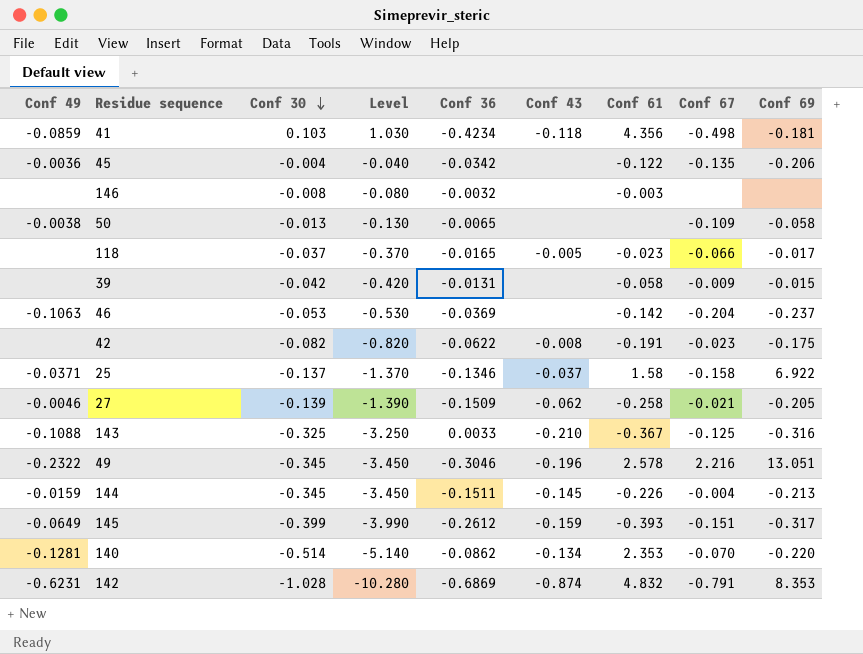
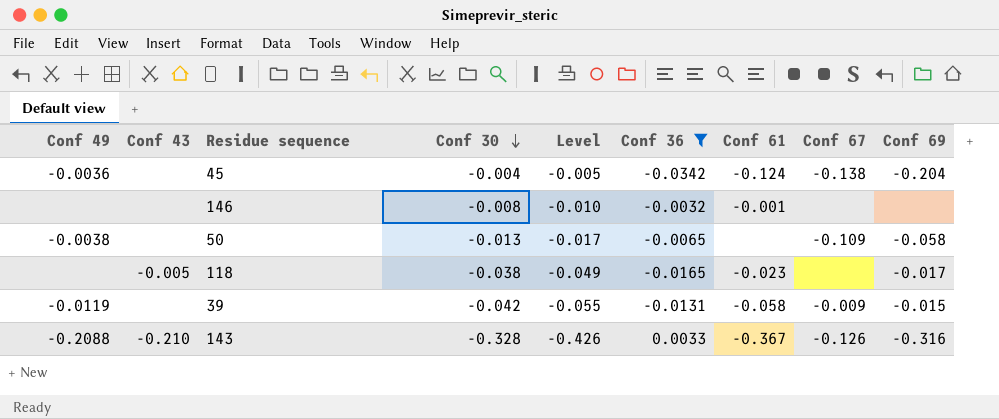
filter: none -> Conf 36 >= -0.0342
column Conf 43 | position: 6 -> 2
column Level | formula: [Conf 30] * 10 -> [Conf 30] * 1.3
45 | Conf 61: -0.122 -> -0.124
45 | Conf 67: -0.135 -> -0.138
45 | Conf 69: -0.206 -> -0.204
146 | Conf 61: -0.003 -> -0.001
118 | Conf 30: -0.037 -> -0.038
118 | Conf 67: -0.066 -> none
39 | Conf 49: none -> -0.0119
143 | Conf 49: -0.1088 -> -0.2088
143 | Conf 30: -0.325 -> -0.328
143 | Conf 67: -0.125 -> -0.126

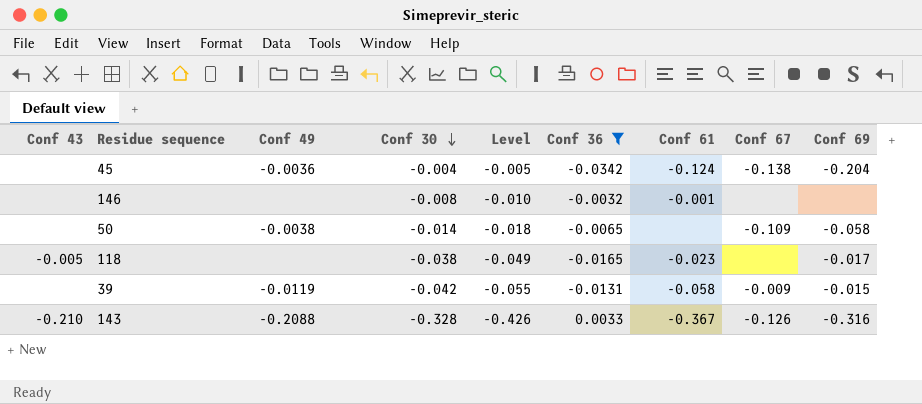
column Conf 49 | position: 1 -> 3
50 | Conf 30: -0.013 -> -0.014
50 | Level: -0.017 -> -0.018

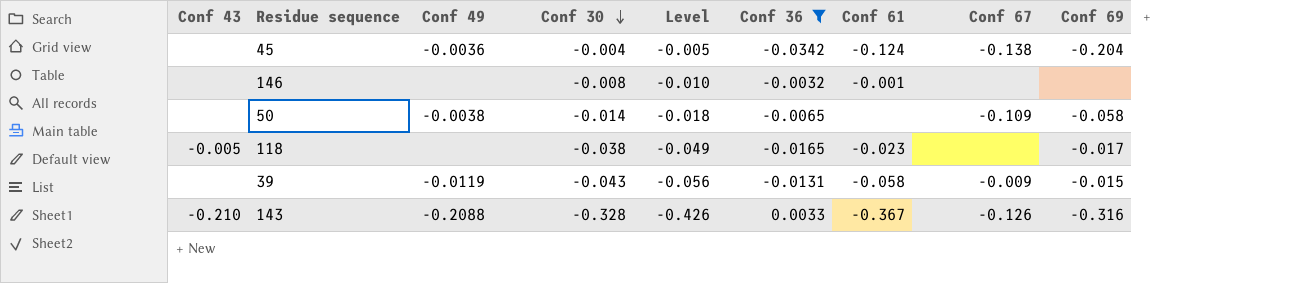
39 | Conf 30: -0.042 -> -0.043
39 | Level: -0.055 -> -0.056

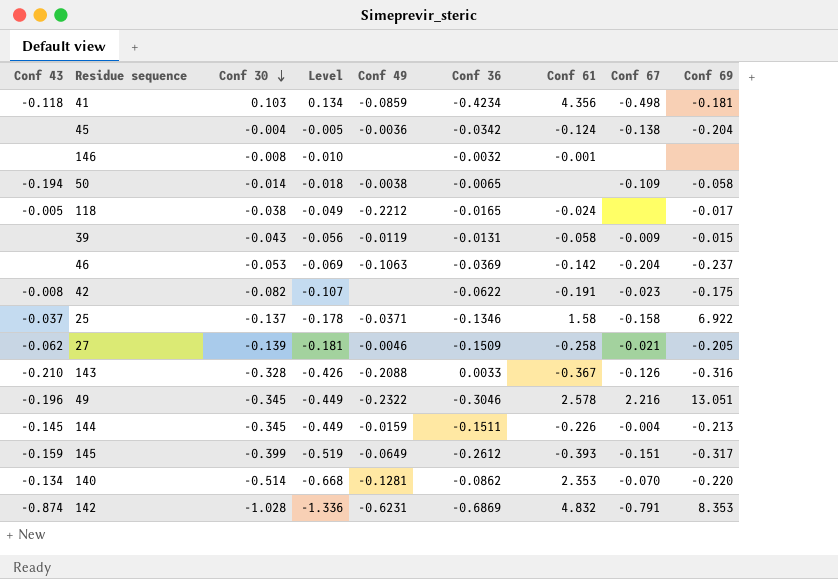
filter: Conf 36 >= -0.0342 -> none
column Conf 49 | position: 3 -> 5
50 | Conf 43: none -> -0.194
118 | Conf 49: none -> -0.2212
118 | Conf 61: -0.023 -> -0.024

